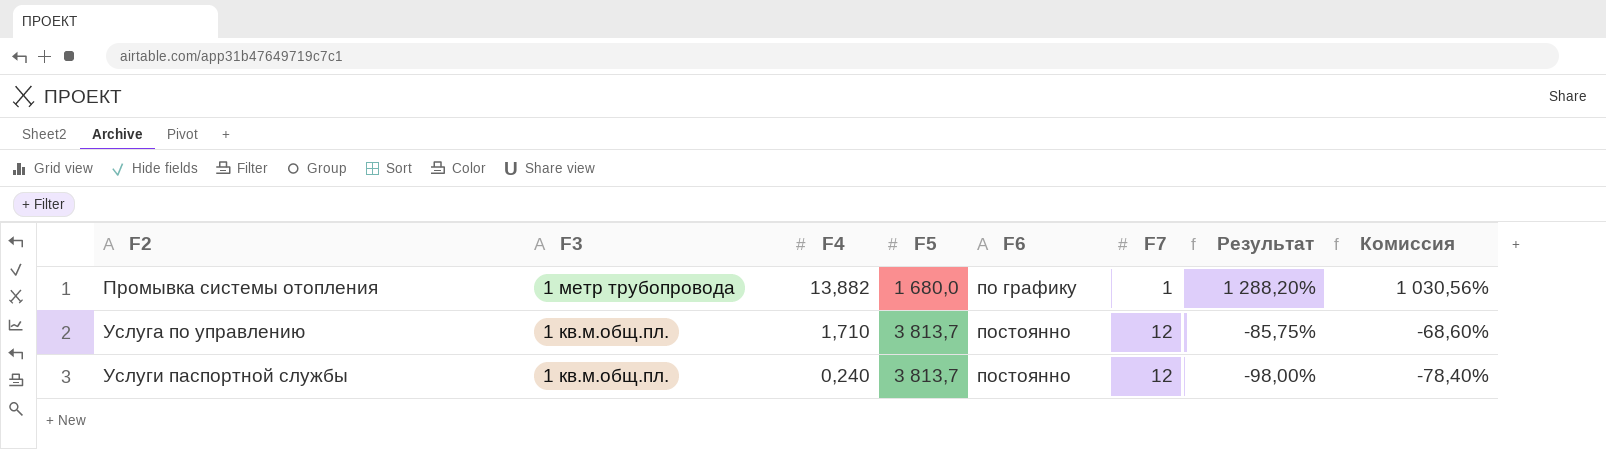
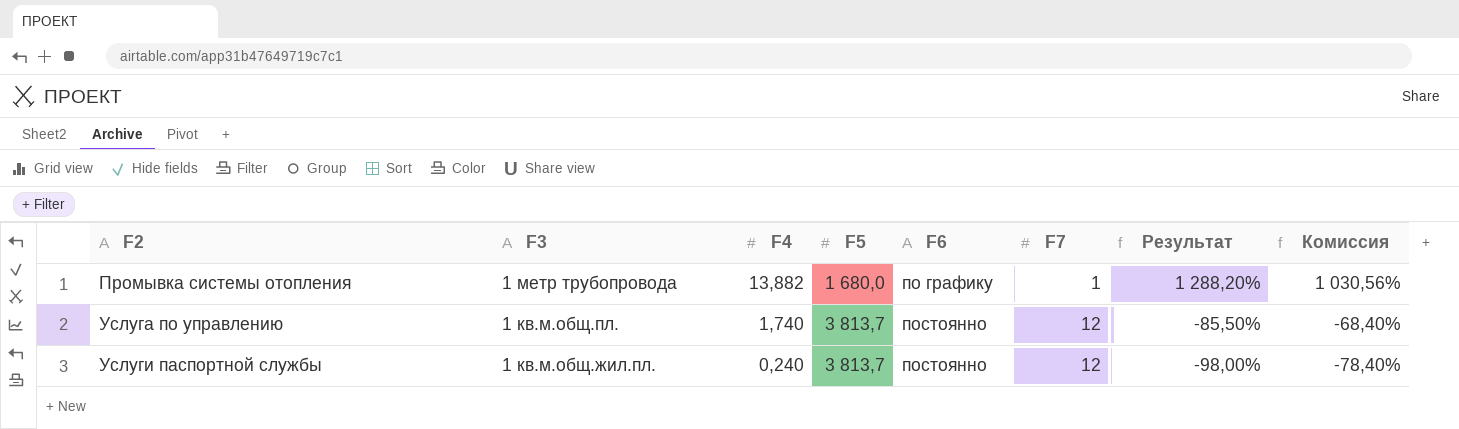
Услуга по управлению | F4: 1,710 -> 1,740
Услуга по управлению | Результат: -85,75% -> -85,50%
Услуга по управлению | Комиссия: -68,60% -> -68,40%
Услуги паспортной службы | F3: 1 кв.м.общ.пл. -> 1 кв.м.общ.жил.пл.

